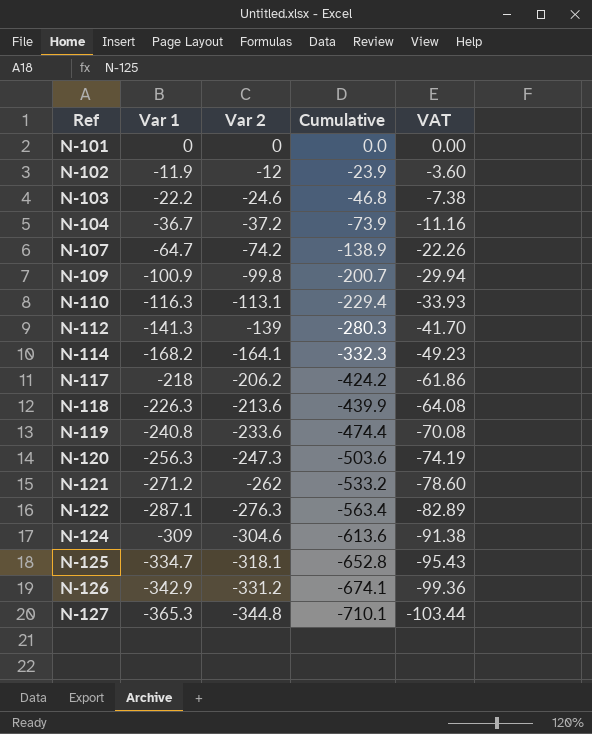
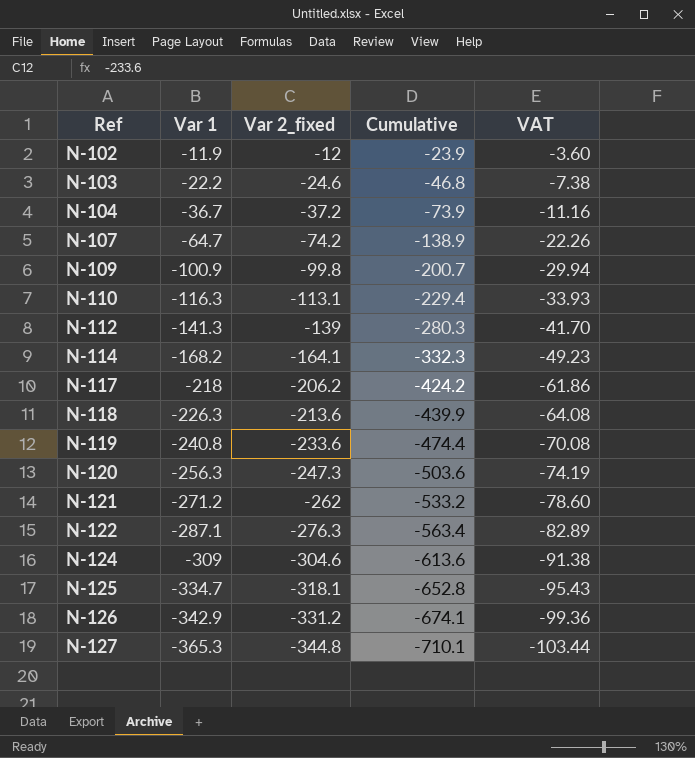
column name: Var 2 -> Var 2_fixed
row N-101: 0 | 0 | 0.0 | 0.00 -> none

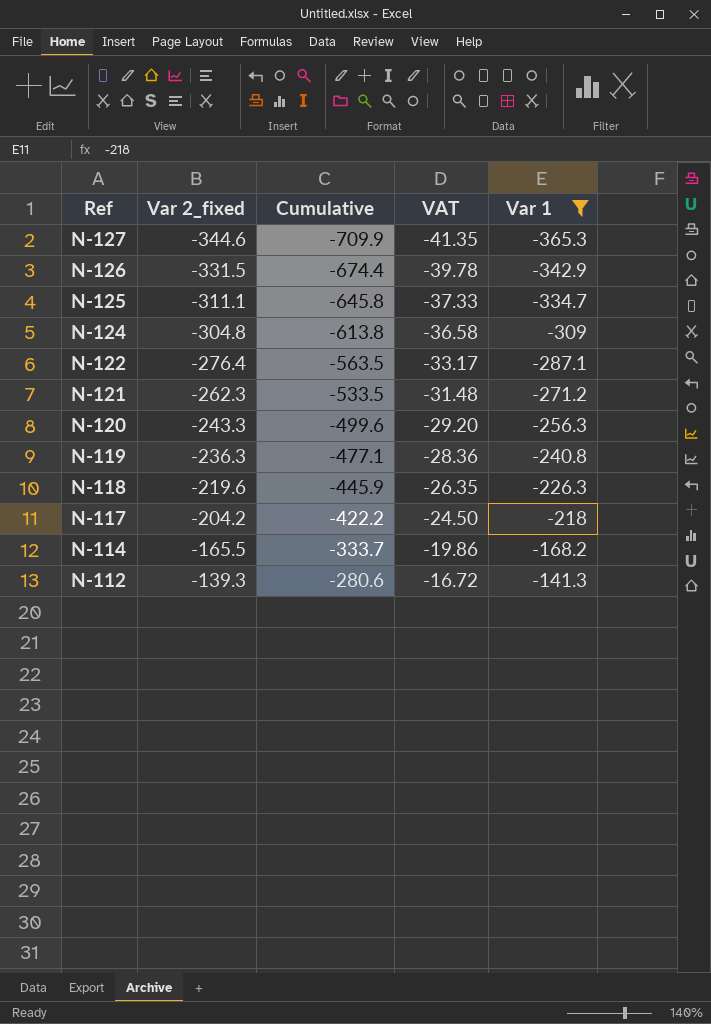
filter: none -> Var 1 <= -141.3
row order: Ref ascending -> Ref descending
column VAT | formula: [Var 2_fixed] * 0.3 -> [Var 2_fixed] * 0.12
column Var 1 | position: 2 -> 5
N-127 | Var 2_fixed: -344.8 -> -344.6
N-127 | Cumulative: -710.1 -> -709.9
N-126 | Var 2_fixed: -331.2 -> -331.5
N-126 | Cumulative: -674.1 -> -674.4
N-125 | Var 2_fixed: -318.1 -> -311.1
N-125 | Cumulative: -652.8 -> -645.8
N-124 | Var 2_fixed: -304.6 -> -304.8
N-124 | Cumulative: -613.6 -> -613.8
N-122 | Var 2_fixed: -276.3 -> -276.4
N-122 | Cumulative: -563.4 -> -563.5
N-121 | Var 2_fixed: -262 -> -262.3
N-121 | Cumulative: -533.2 -> -533.5
N-120 | Var 2_fixed: -247.3 -> -243.3
N-120 | Cumulative: -503.6 -> -499.6
N-119 | Var 2_fixed: -233.6 -> -236.3
N-119 | Cumulative: -474.4 -> -477.1
N-118 | Var 2_fixed: -213.6 -> -219.6
N-118 | Cumulative: -439.9 -> -445.9
N-117 | Var 2_fixed: -206.2 -> -204.2
N-117 | Cumulative: -424.2 -> -422.2
N-114 | Var 2_fixed: -164.1 -> -165.5
N-114 | Cumulative: -332.3 -> -333.7
N-112 | Var 2_fixed: -139 -> -139.3
N-112 | Cumulative: -280.3 -> -280.6

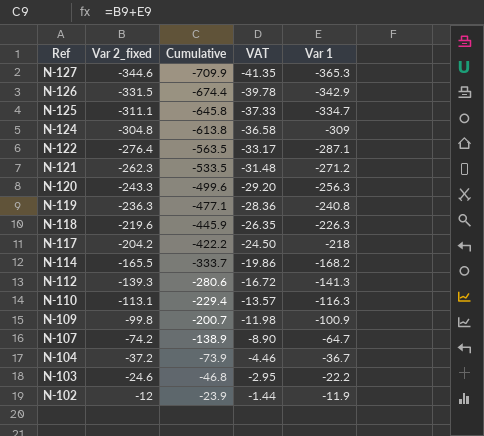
filter: Var 1 <= -141.3 -> none

